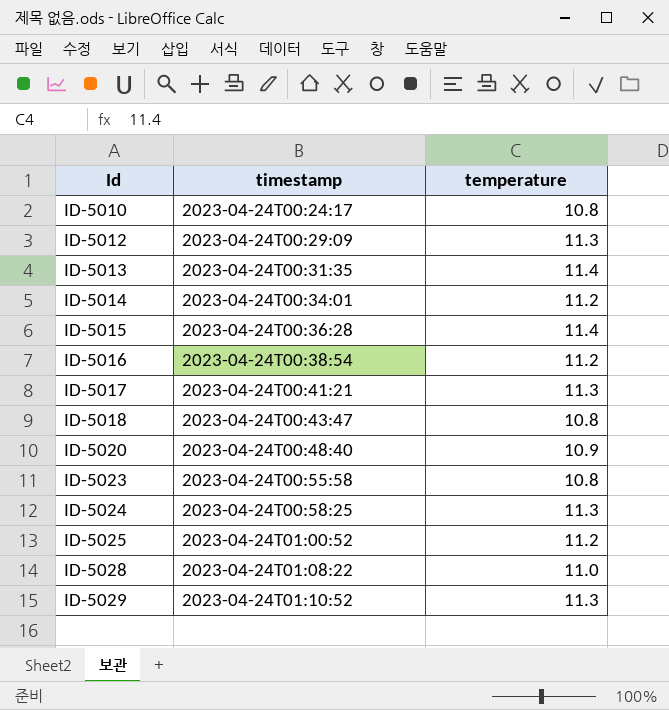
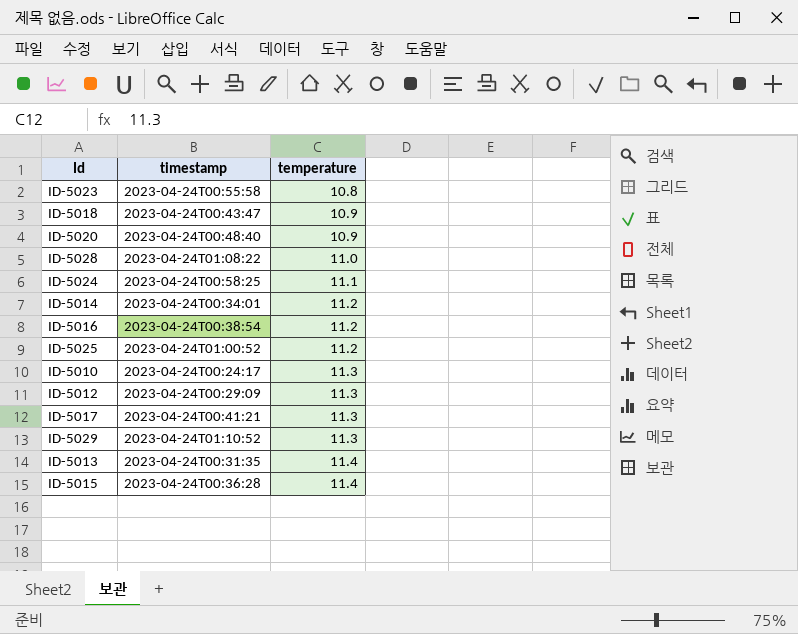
row order: Id ascending -> temperature ascending
ID-5018 | temperature: 10.8 -> 10.9
ID-5024 | temperature: 11.3 -> 11.1
ID-5010 | temperature: 10.8 -> 11.3

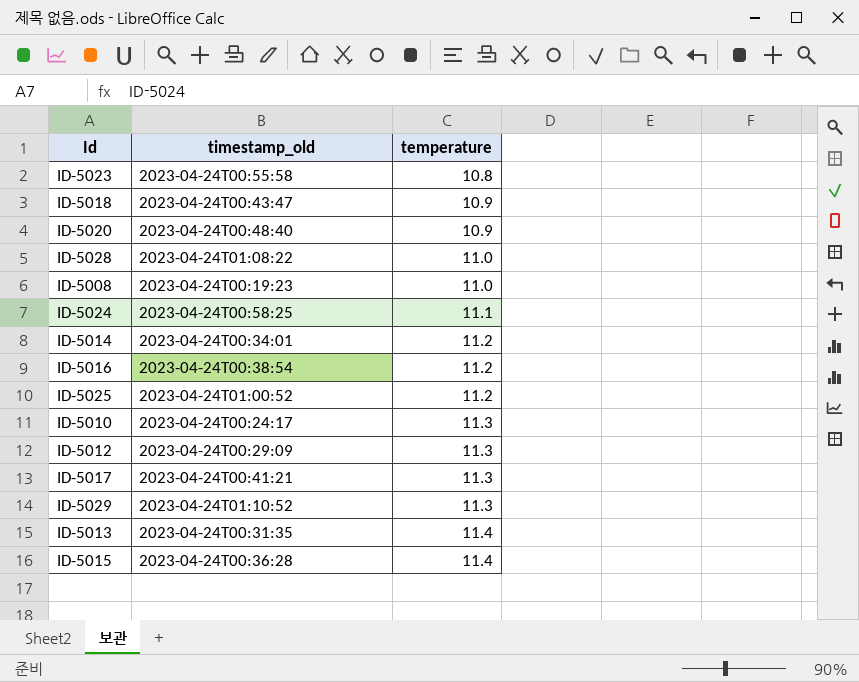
column name: timestamp -> timestamp_old
row ID-5008: none -> 2023-04-24T00:19:23 | 11.0

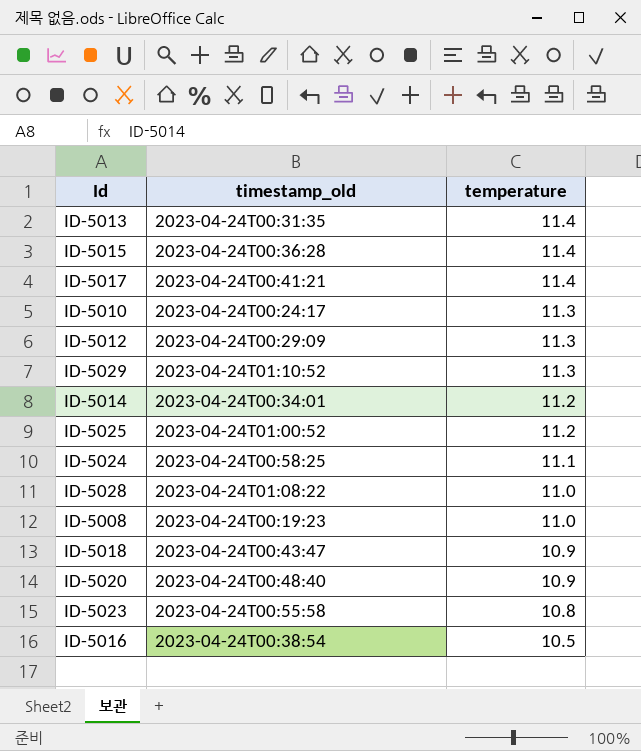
row order: temperature ascending -> temperature descending
ID-5017 | temperature: 11.3 -> 11.4
ID-5016 | temperature: 11.2 -> 10.5

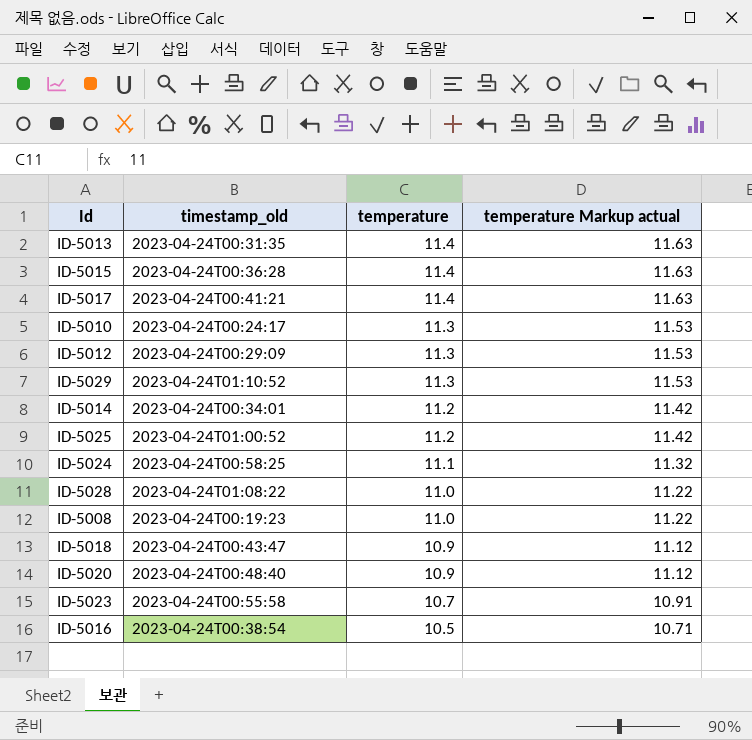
column temperature Markup actual | formula: none -> [temperature] * 1.02
ID-5023 | temperature: 10.8 -> 10.7

